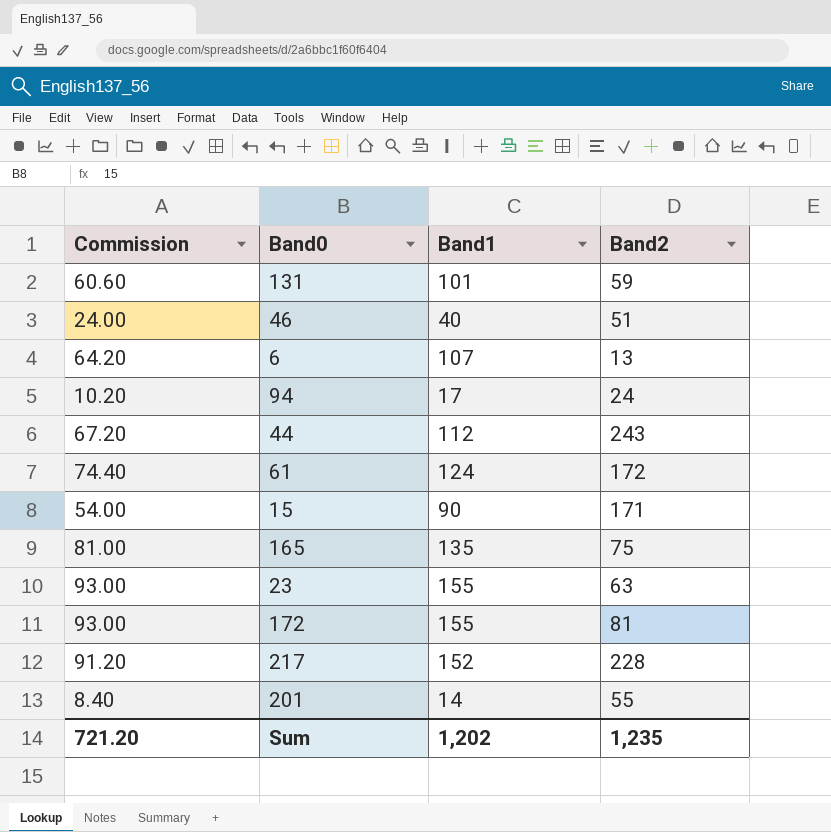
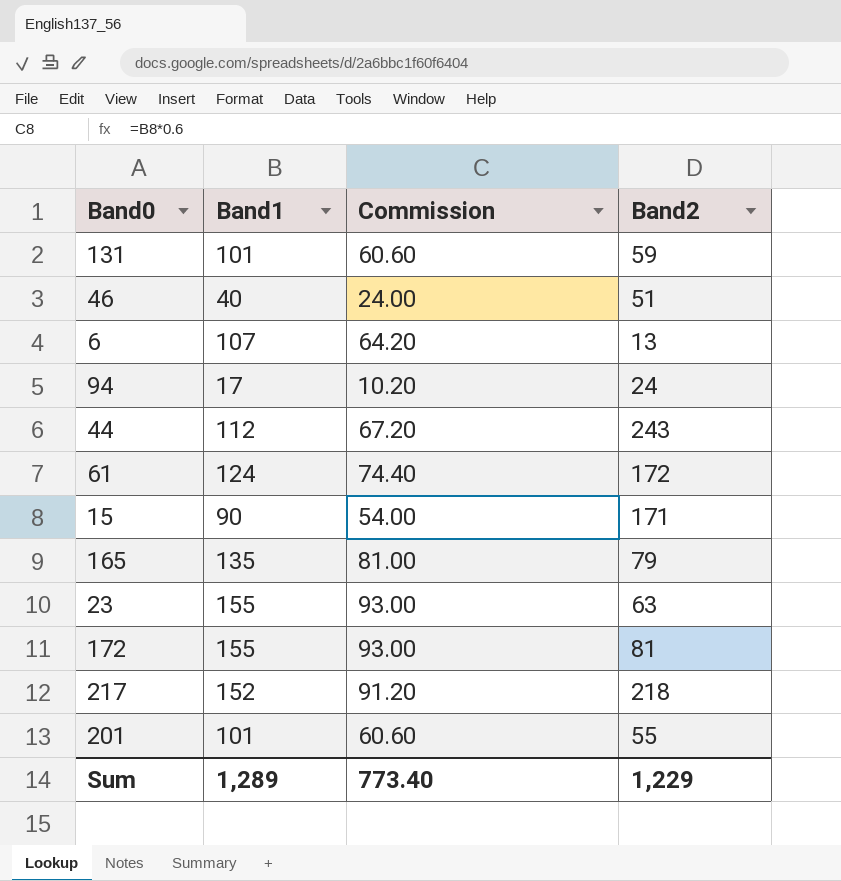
column Commission | position: 1 -> 3
165 | Band2: 75 -> 79
217 | Band2: 228 -> 218
201 | Band1: 14 -> 101
201 | Commission: 8.40 -> 60.60
Sum | Band1: 1,202 -> 1,289
Sum | Commission: 721.20 -> 773.40
Sum | Band2: 1,235 -> 1,229

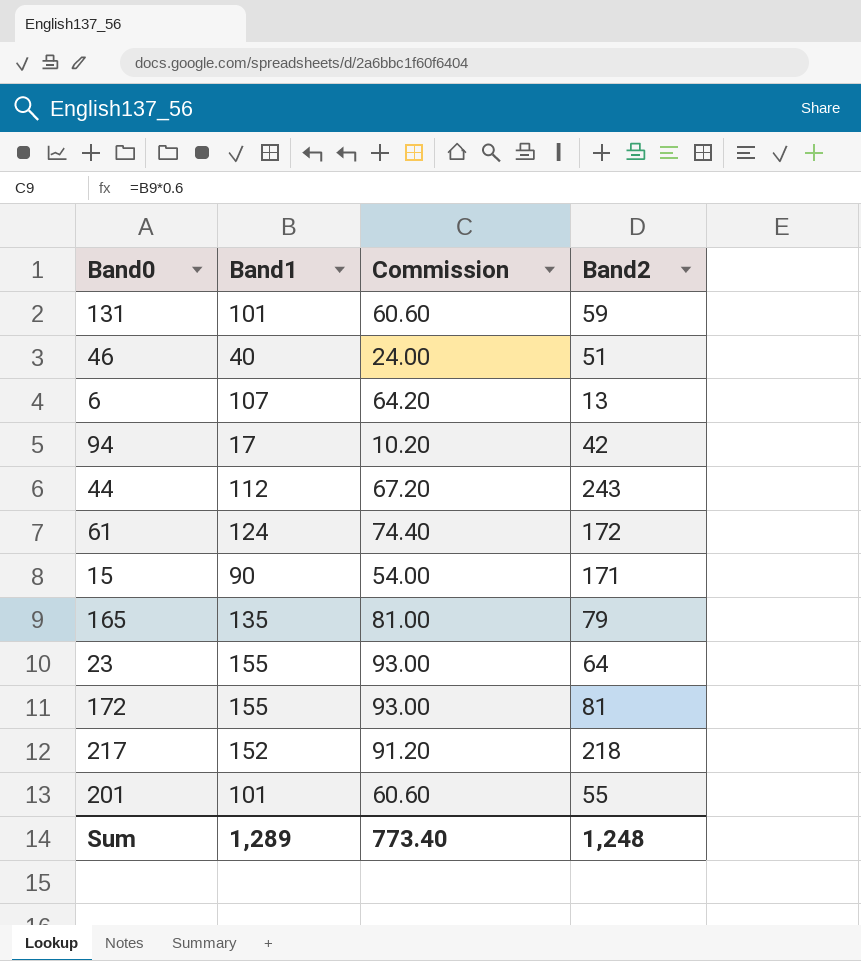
94 | Band2: 24 -> 42
23 | Band2: 63 -> 64
Sum | Band2: 1,229 -> 1,248

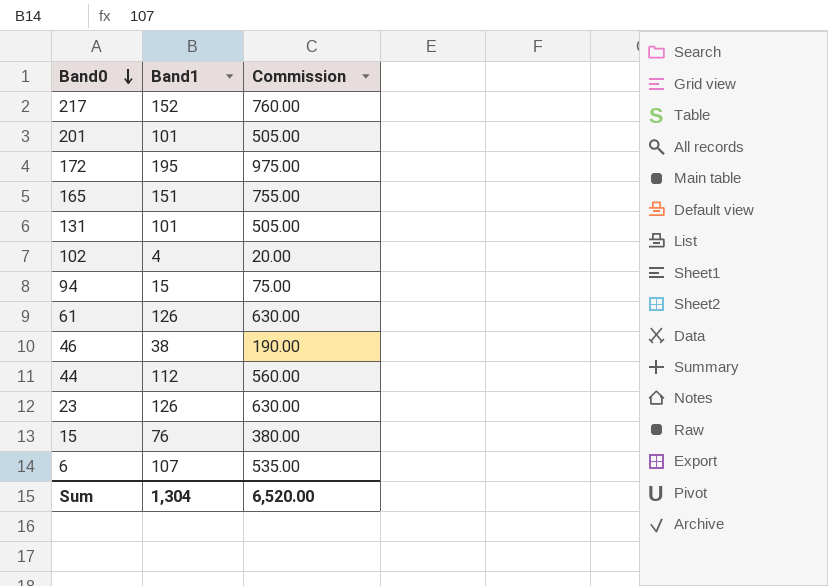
row order: none -> Band0 descending
column Band2 | position: 4 -> none
column Commission | formula: [Band1] * 0.6 -> [Band1] * 5
172 | Band1: 155 -> 195
165 | Band1: 135 -> 151
row 102: none -> 4 | 20.00
94 | Band1: 17 -> 15
61 | Band1: 124 -> 126
46 | Band1: 40 -> 38
23 | Band1: 155 -> 126
15 | Band1: 90 -> 76
Sum | Band1: 1,289 -> 1,304
Sum | Commission: 773.40 -> 6,520.00

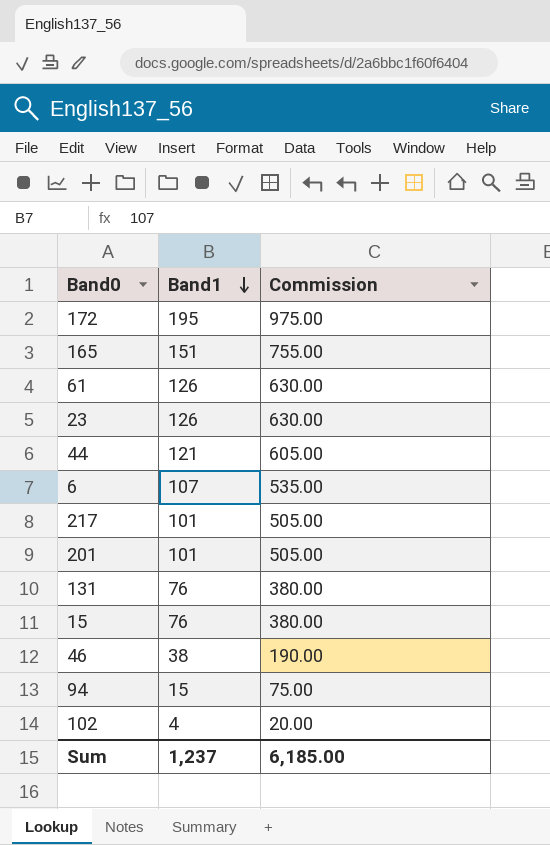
row order: Band0 descending -> Band1 descending
44 | Band1: 112 -> 121
44 | Commission: 560.00 -> 605.00
217 | Band1: 152 -> 101
217 | Commission: 760.00 -> 505.00
131 | Band1: 101 -> 76
131 | Commission: 505.00 -> 380.00
Sum | Band1: 1,304 -> 1,237
Sum | Commission: 6,520.00 -> 6,185.00

